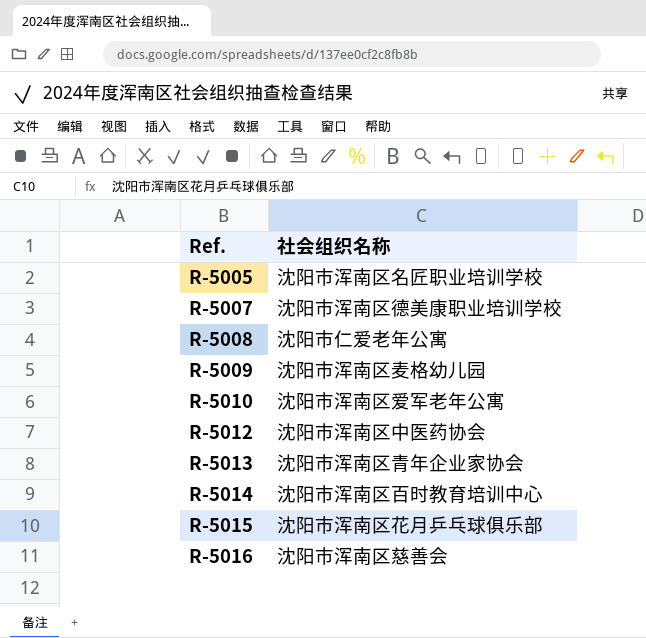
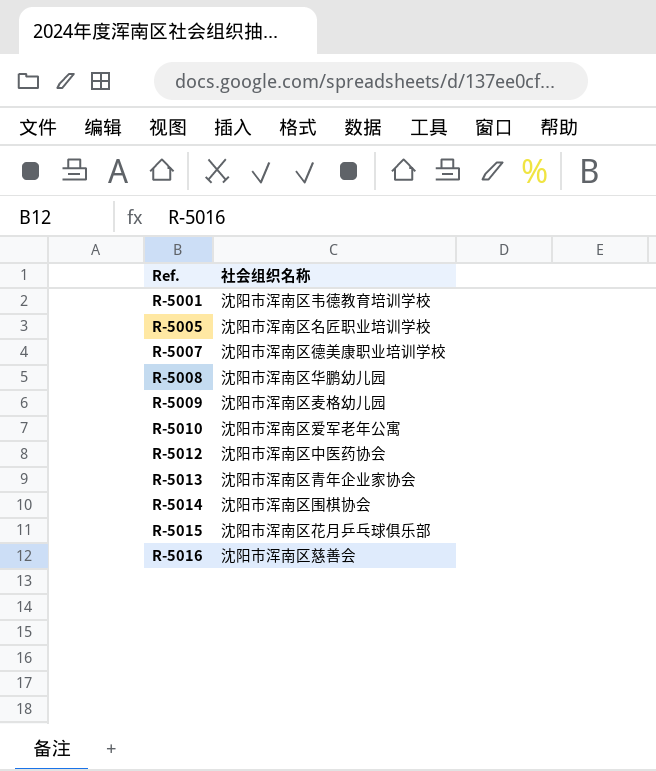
row R-5001: none -> 沈阳市浑南区韦德教育培训学校
R-5008 | 社会组织名称: 沈阳市仁爱老年公寓 -> 沈阳市浑南区华鹏幼儿园
R-5014 | 社会组织名称: 沈阳市浑南区百时教育培训中心 -> 沈阳市浑南区围棋协会

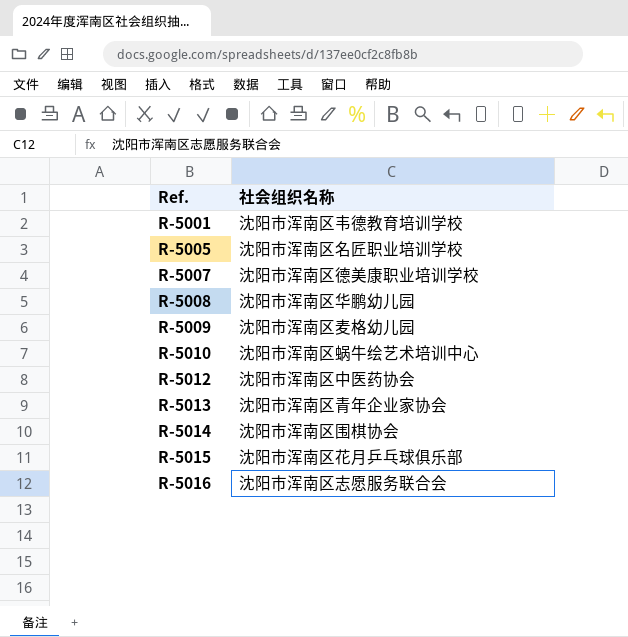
R-5010 | 社会组织名称: 沈阳市浑南区爱军老年公寓 -> 沈阳市浑南区蜗牛绘艺术培训中心
R-5016 | 社会组织名称: 沈阳市浑南区慈善会 -> 沈阳市浑南区志愿服务联合会

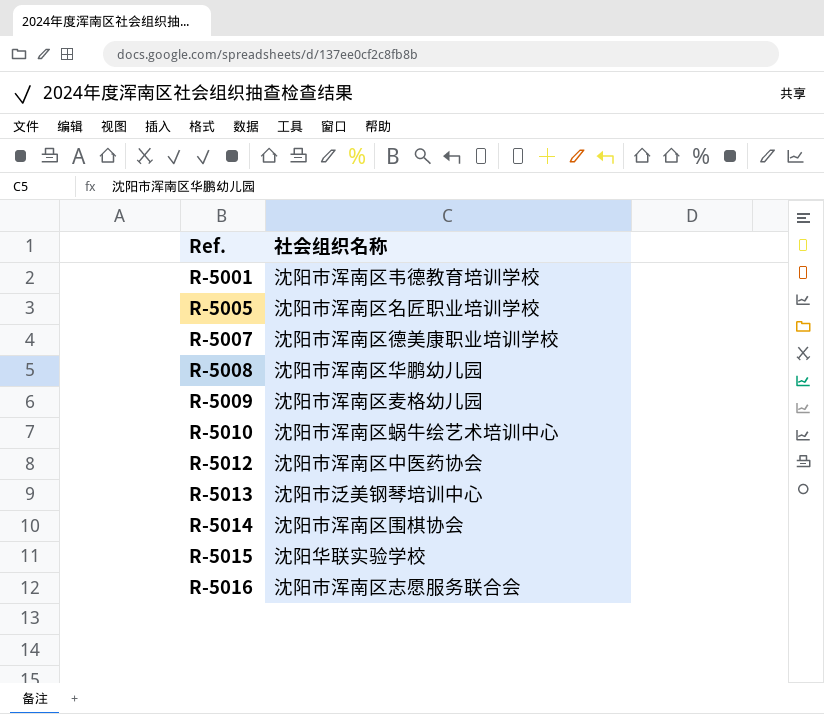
R-5013 | 社会组织名称: 沈阳市浑南区青年企业家协会 -> 沈阳市泛美钢琴培训中心
R-5015 | 社会组织名称: 沈阳市浑南区花月乒乓球俱乐部 -> 沈阳华联实验学校

